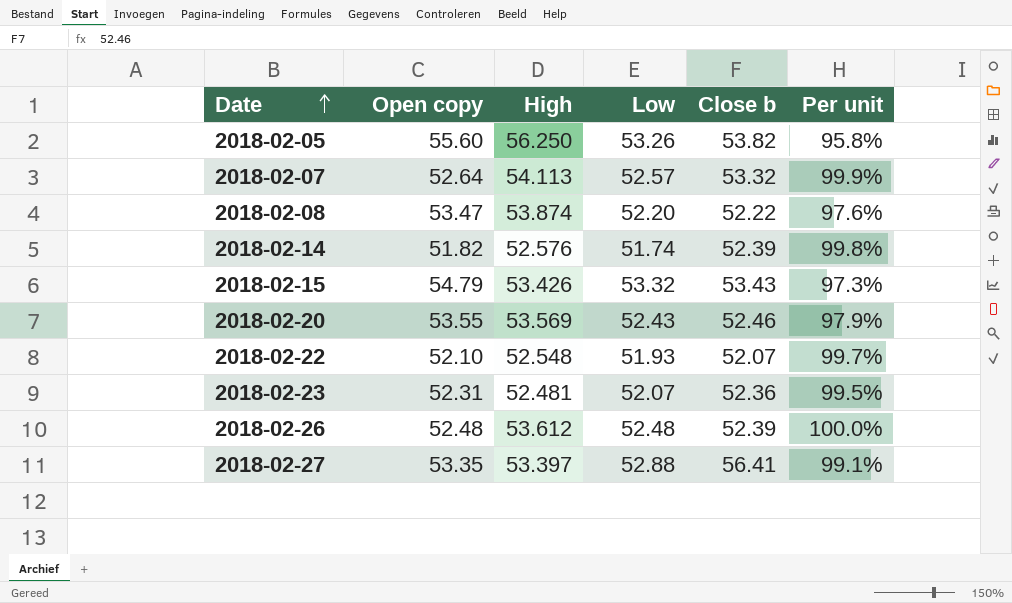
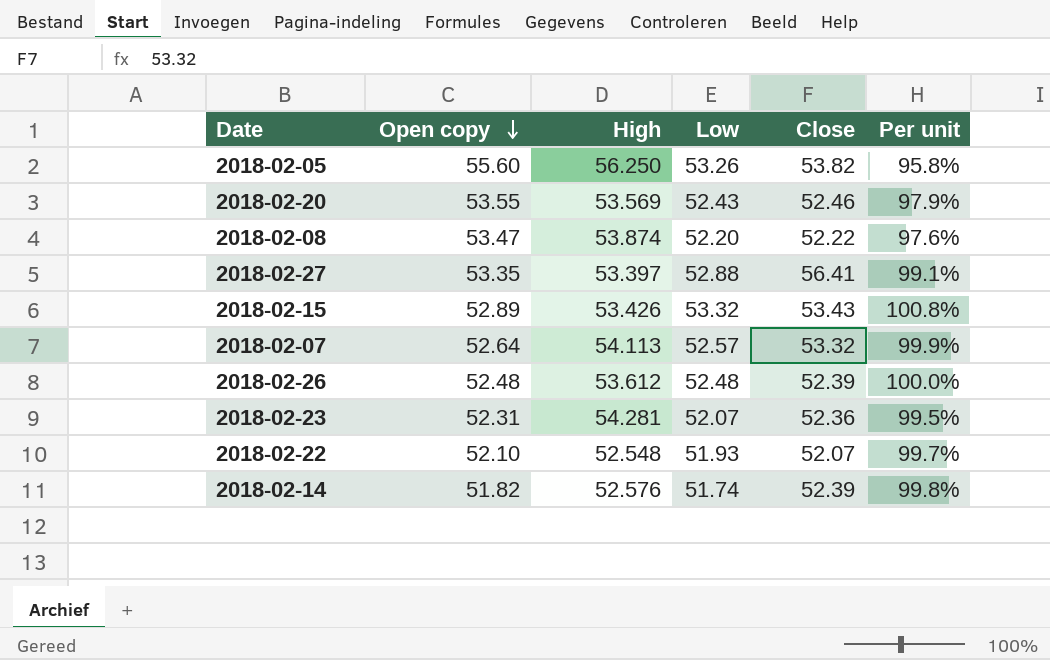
row order: Date ascending -> Open copy descending
column name: Close b -> Close
2018-02-15 | Open copy: 54.79 -> 52.89
2018-02-15 | Per unit: 97.3% -> 100.8%
2018-02-23 | High: 52.481 -> 54.281

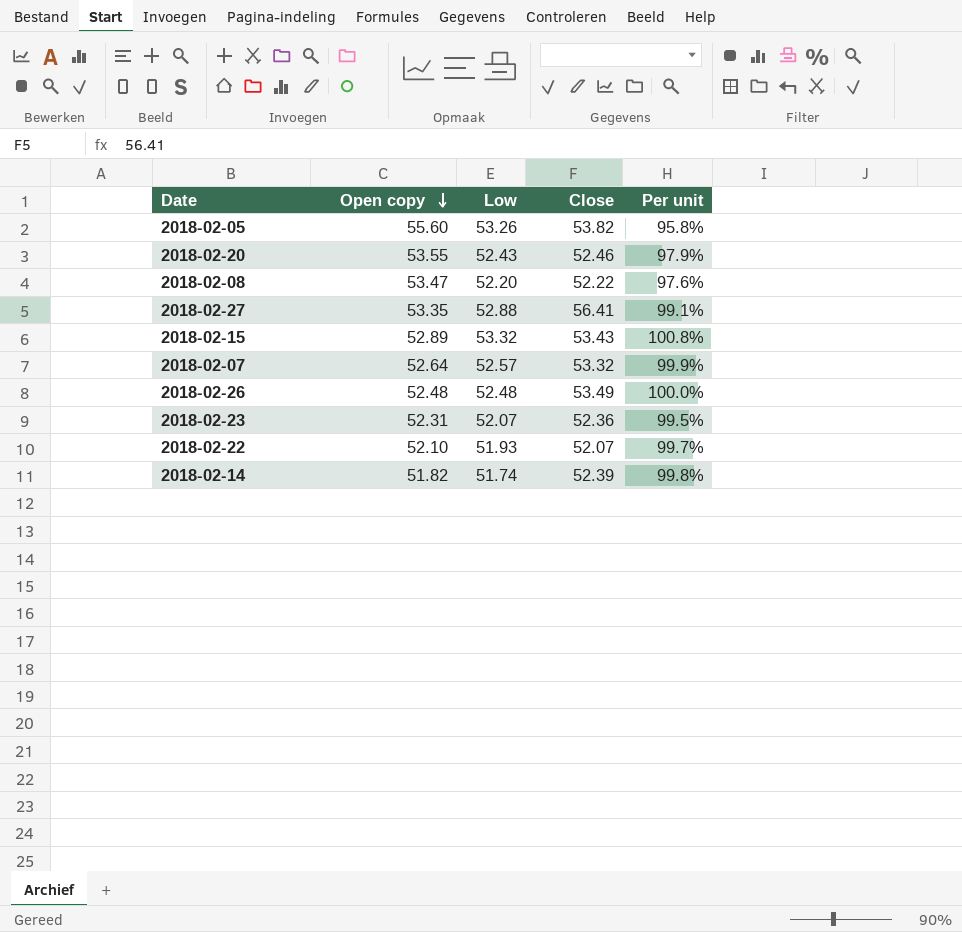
column High | position: 3 -> none
2018-02-26 | Close: 52.39 -> 53.49

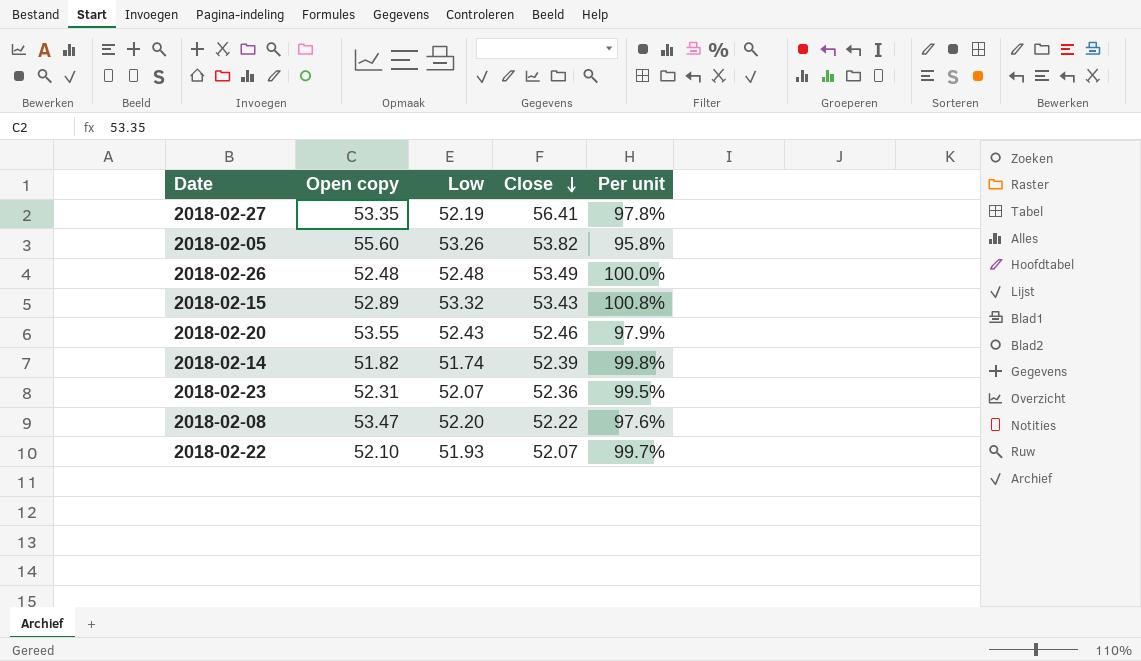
row order: Open copy descending -> Close descending
row 2018-02-07: 52.64 | 52.57 | 53.32 | 99.9% -> none
2018-02-27 | Low: 52.88 -> 52.19
2018-02-27 | Per unit: 99.1% -> 97.8%

